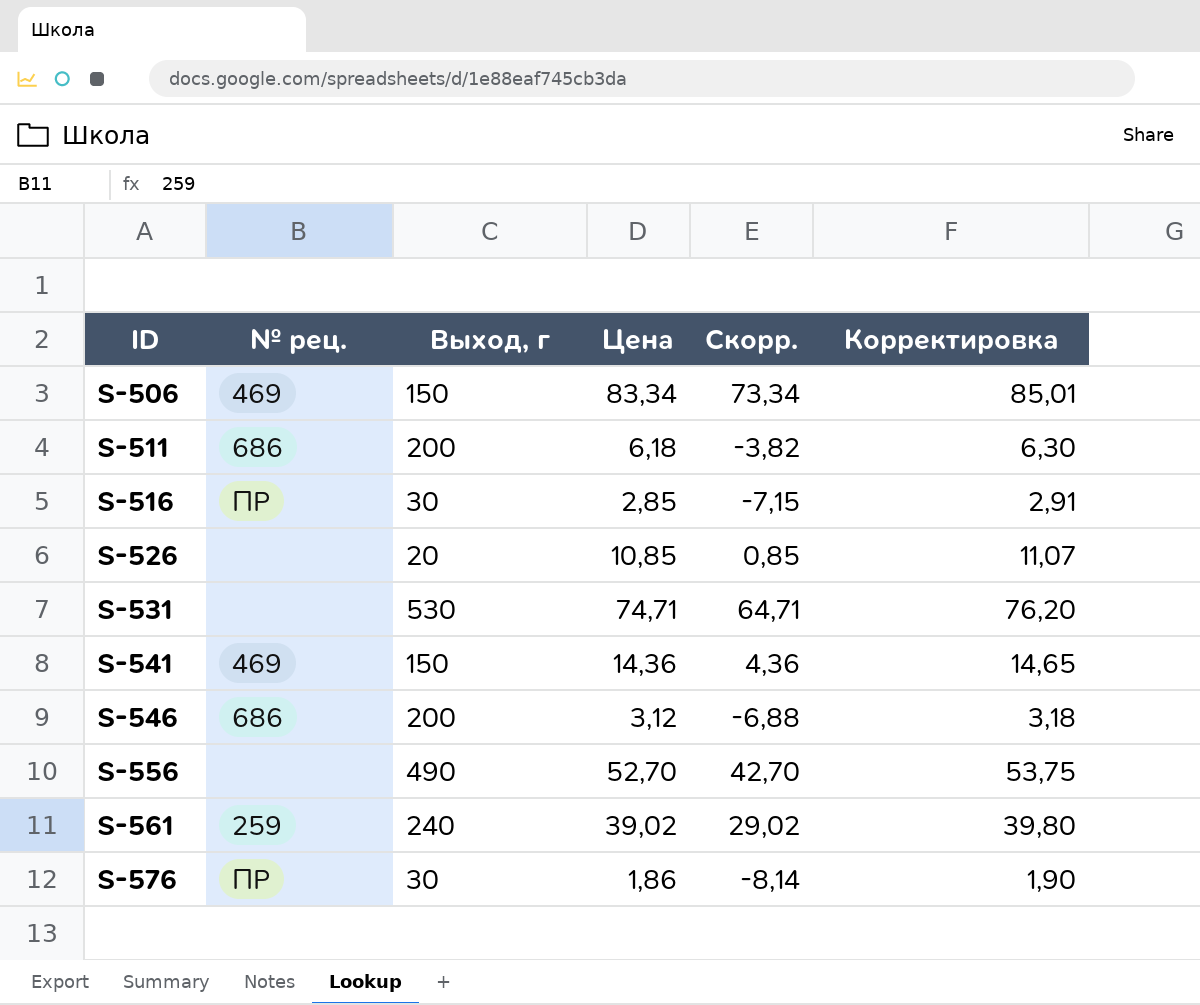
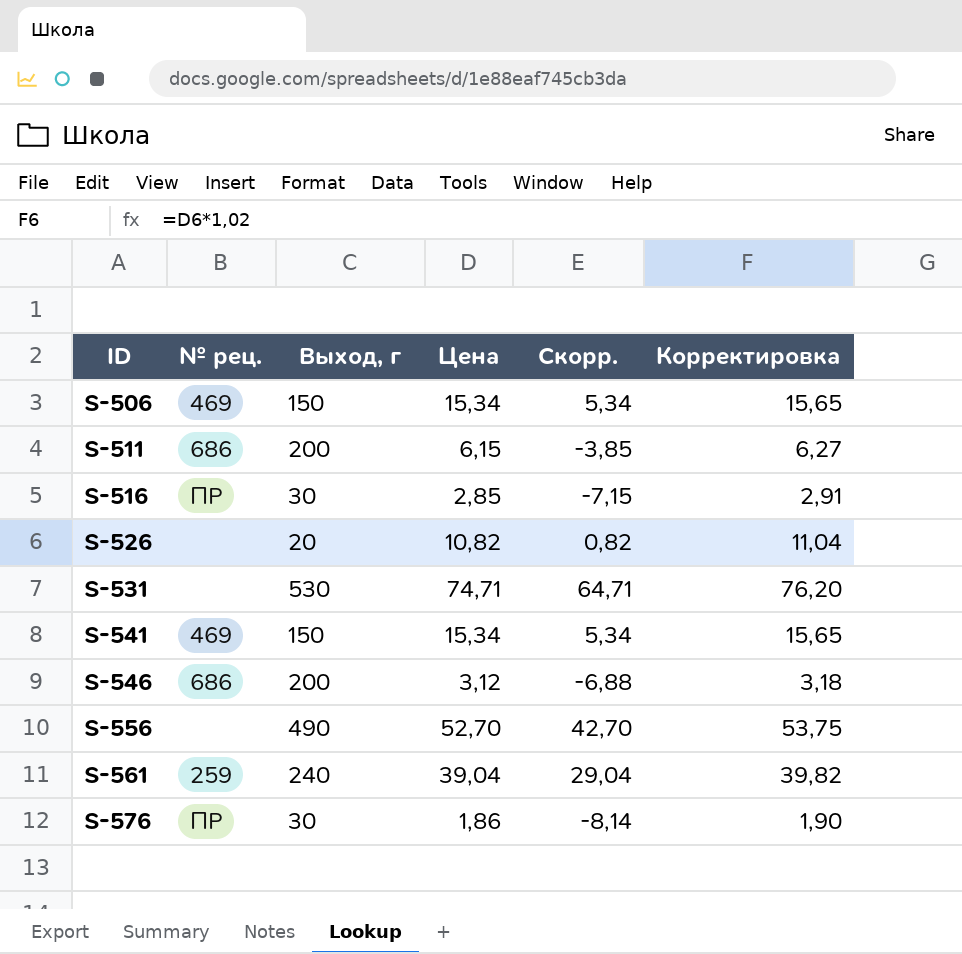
S-506 | Цена: 83,34 -> 15,34
S-506 | Скорр.: 73,34 -> 5,34
S-506 | Корректировка: 85,01 -> 15,65
S-511 | Цена: 6,18 -> 6,15
S-511 | Скорр.: -3,82 -> -3,85
S-511 | Корректировка: 6,30 -> 6,27
S-526 | Цена: 10,85 -> 10,82
S-526 | Скорр.: 0,85 -> 0,82
S-526 | Корректировка: 11,07 -> 11,04
S-541 | Цена: 14,36 -> 15,34
S-541 | Скорр.: 4,36 -> 5,34
S-541 | Корректировка: 14,65 -> 15,65
S-561 | Цена: 39,02 -> 39,04
S-561 | Скорр.: 29,02 -> 29,04
S-561 | Корректировка: 39,80 -> 39,82

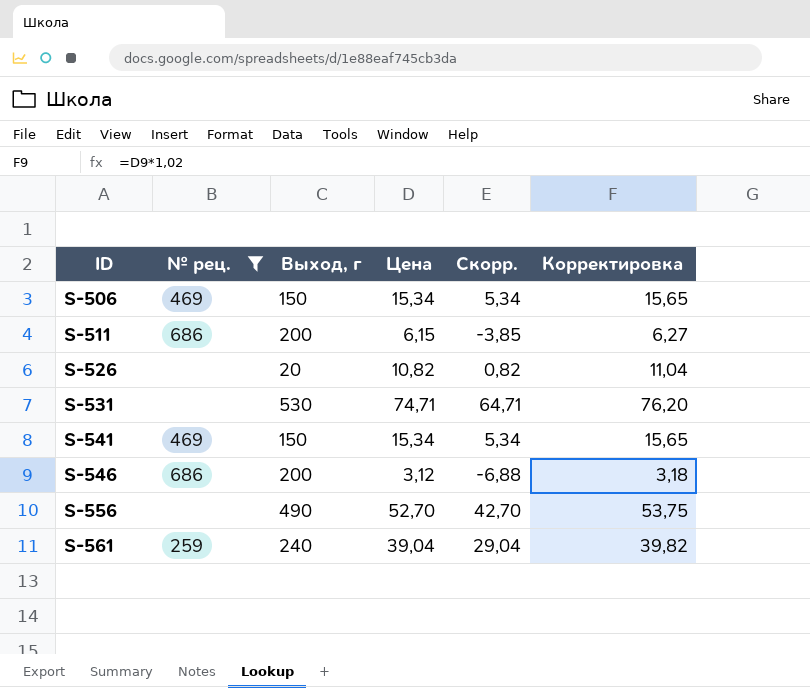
filter: none -> № рец. != ПР

